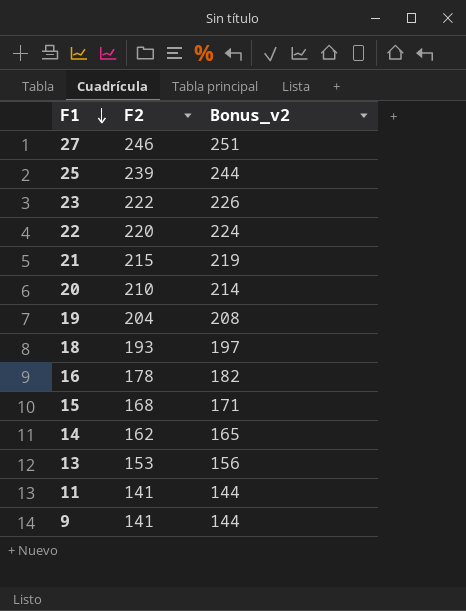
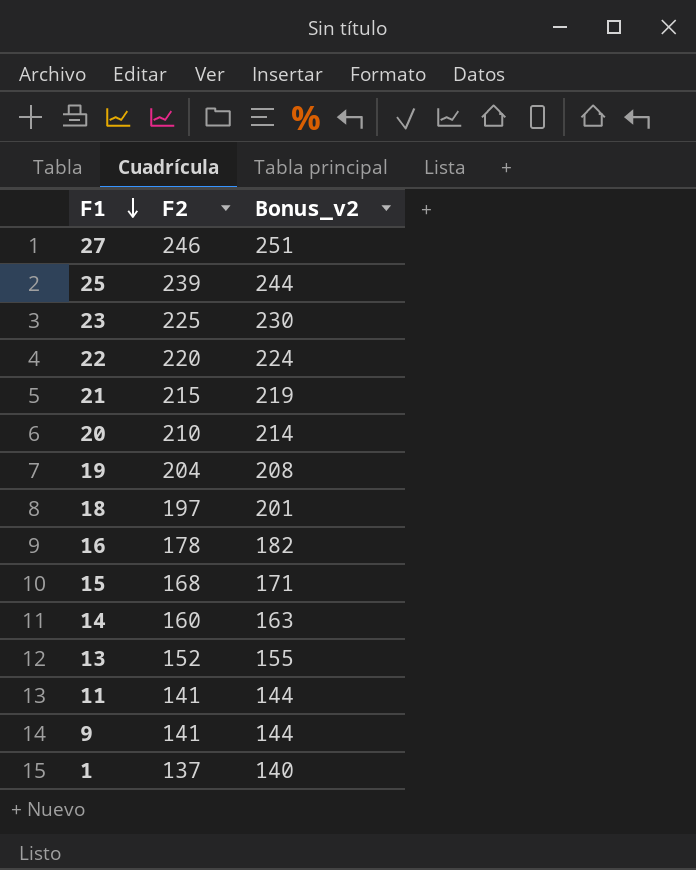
23 | F2: 222 -> 225
23 | Bonus_v2: 226 -> 230
18 | F2: 193 -> 197
18 | Bonus_v2: 197 -> 201
14 | F2: 162 -> 160
14 | Bonus_v2: 165 -> 163
13 | F2: 153 -> 152
13 | Bonus_v2: 156 -> 155
row 1: none -> 137 | 140

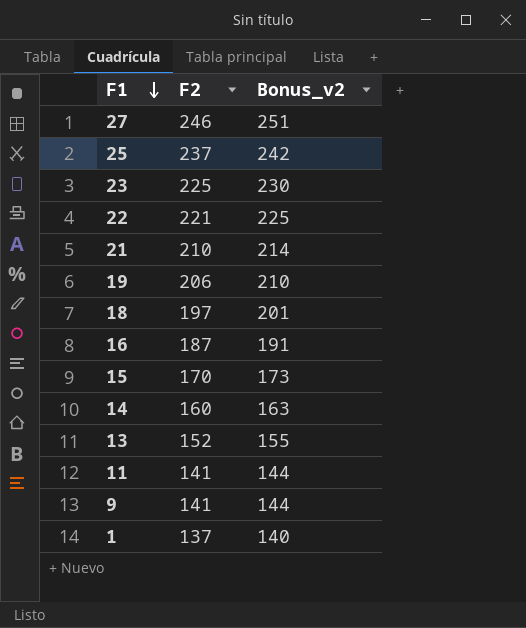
row 20: 210 | 214 -> none
25 | F2: 239 -> 237
25 | Bonus_v2: 244 -> 242
22 | F2: 220 -> 221
22 | Bonus_v2: 224 -> 225
21 | F2: 215 -> 210
21 | Bonus_v2: 219 -> 214
19 | F2: 204 -> 206
19 | Bonus_v2: 208 -> 210
16 | F2: 178 -> 187
16 | Bonus_v2: 182 -> 191
15 | F2: 168 -> 170
15 | Bonus_v2: 171 -> 173

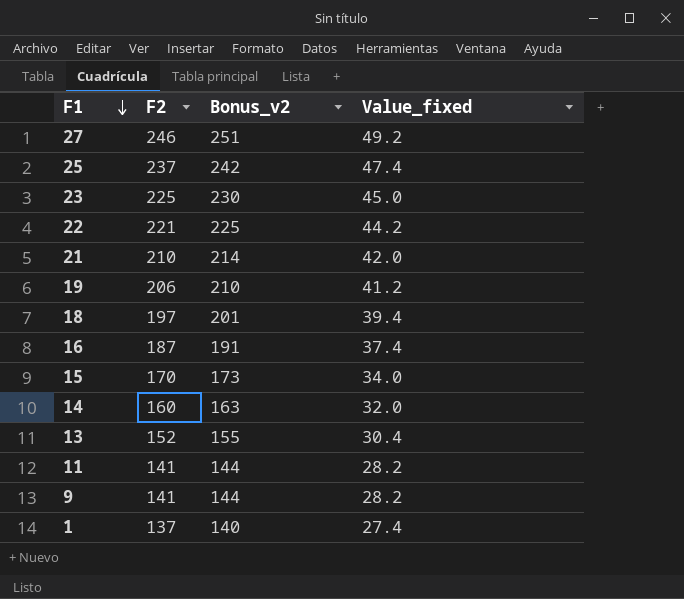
column Value_fixed | formula: none -> [F2] * 0.2

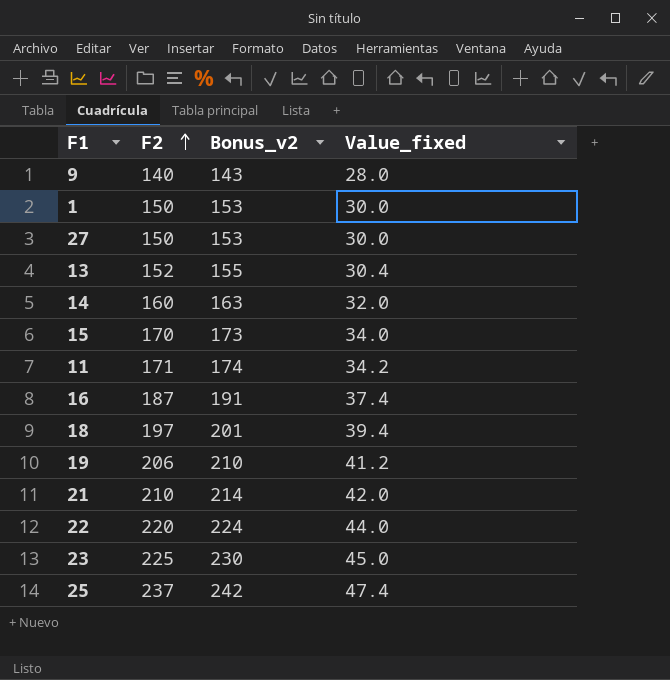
row order: F1 descending -> F2 ascending
9 | F2: 141 -> 140
9 | Bonus_v2: 144 -> 143
9 | Value_fixed: 28.2 -> 28.0
1 | F2: 137 -> 150
1 | Bonus_v2: 140 -> 153
1 | Value_fixed: 27.4 -> 30.0
27 | F2: 246 -> 150
27 | Bonus_v2: 251 -> 153
27 | Value_fixed: 49.2 -> 30.0
11 | F2: 141 -> 171
11 | Bonus_v2: 144 -> 174
11 | Value_fixed: 28.2 -> 34.2
22 | F2: 221 -> 220
22 | Bonus_v2: 225 -> 224
22 | Value_fixed: 44.2 -> 44.0

